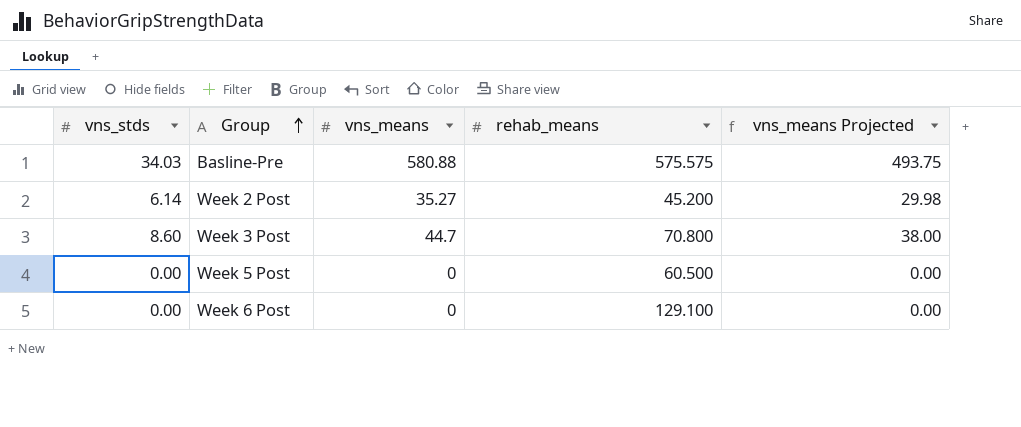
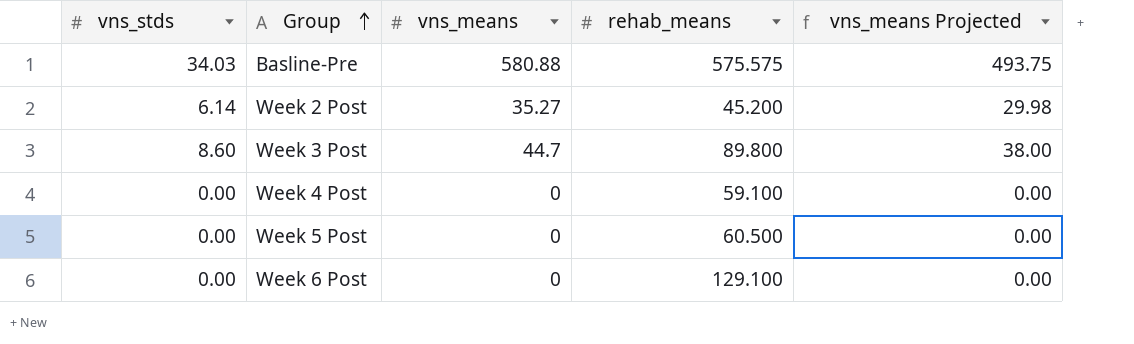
Week 3 Post | rehab_means: 70.800 -> 89.800
row Week 4 Post: none -> 0.00 | 0 | 59.100 | 0.00

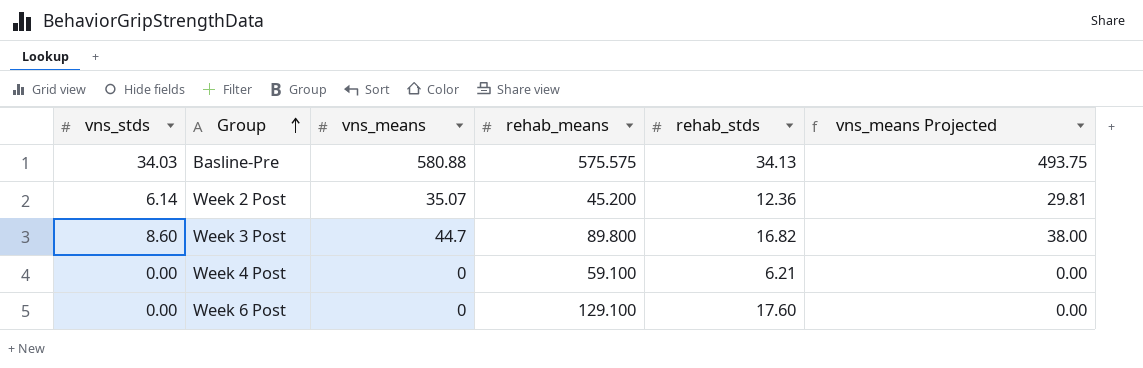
column rehab_stds | position: none -> 5
row Week 5 Post: 0.00 | 0 | 60.500 | 0.00 -> none
Week 2 Post | vns_means: 35.27 -> 35.07
Week 2 Post | vns_means Projected: 29.98 -> 29.81

